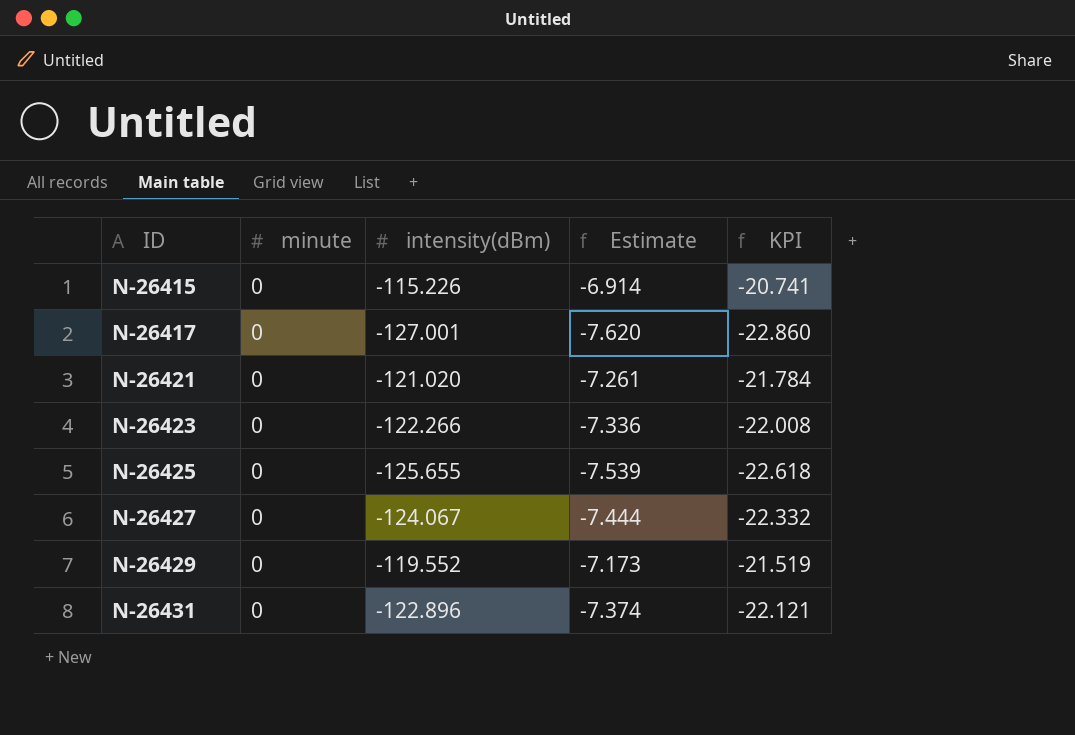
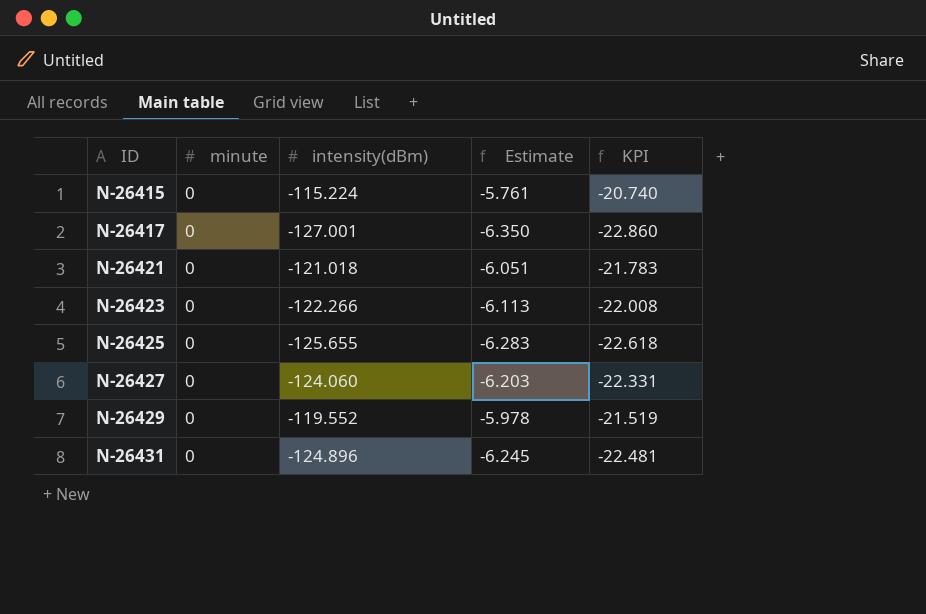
column Estimate | formula: [intensity(dBm)] * 0.06 -> [intensity(dBm)] * 0.05
N-26415 | intensity(dBm): -115.226 -> -115.224
N-26415 | KPI: -20.741 -> -20.740
N-26421 | intensity(dBm): -121.020 -> -121.018
N-26421 | KPI: -21.784 -> -21.783
N-26427 | intensity(dBm): -124.067 -> -124.060
N-26427 | KPI: -22.332 -> -22.331
N-26431 | intensity(dBm): -122.896 -> -124.896
N-26431 | KPI: -22.121 -> -22.481

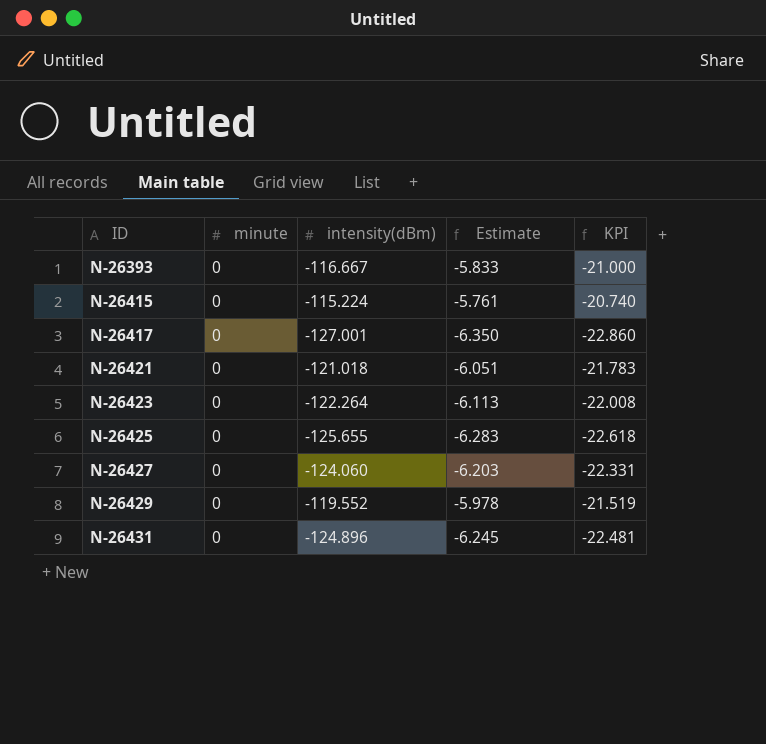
row N-26393: none -> 0 | -116.667 | -5.833 | -21.000
N-26423 | intensity(dBm): -122.266 -> -122.264

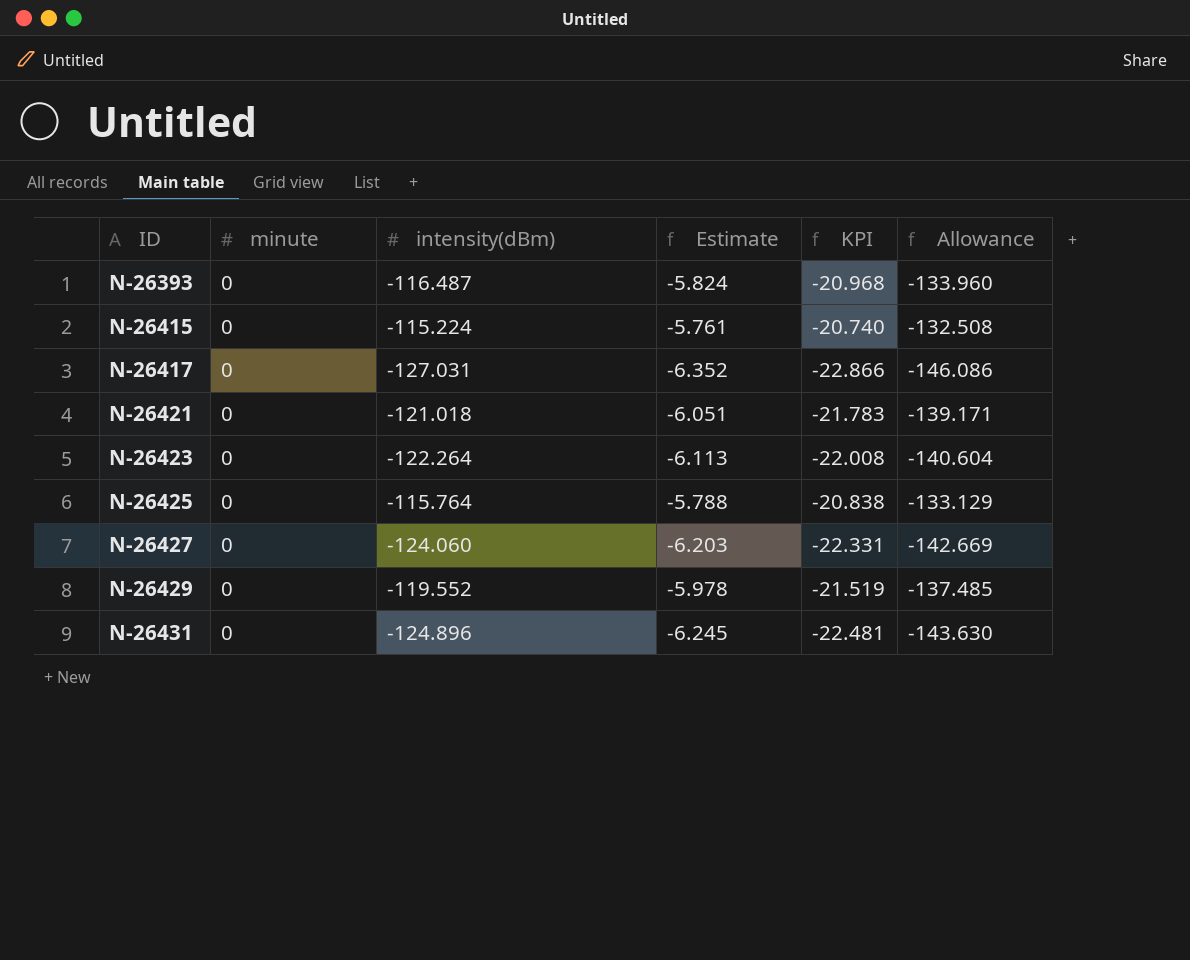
column Allowance | formula: none -> [intensity(dBm)] * 1.15
N-26393 | intensity(dBm): -116.667 -> -116.487
N-26393 | Estimate: -5.833 -> -5.824
N-26393 | KPI: -21.000 -> -20.968
N-26417 | intensity(dBm): -127.001 -> -127.031
N-26417 | Estimate: -6.350 -> -6.352
N-26417 | KPI: -22.860 -> -22.866
N-26425 | intensity(dBm): -125.655 -> -115.764
N-26425 | Estimate: -6.283 -> -5.788
N-26425 | KPI: -22.618 -> -20.838

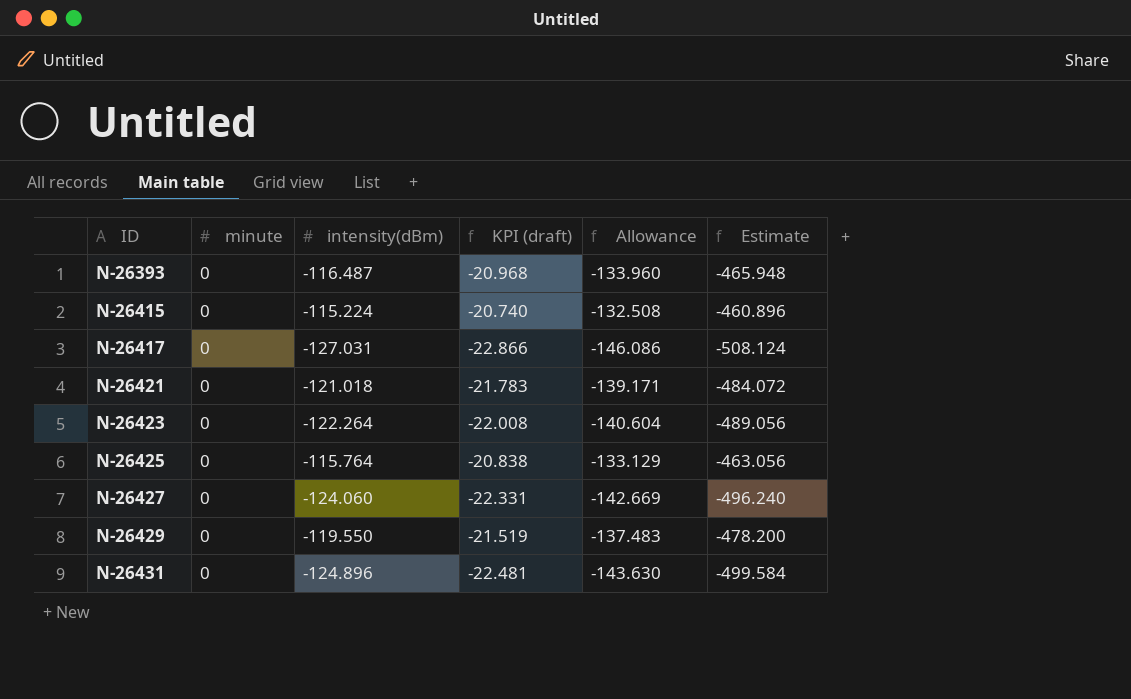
column name: KPI -> KPI (draft)
column Estimate | formula: [intensity(dBm)] * 0.05 -> [intensity(dBm)] * 4
column Estimate | position: 4 -> 6
N-26429 | intensity(dBm): -119.552 -> -119.550
N-26429 | Allowance: -137.485 -> -137.483

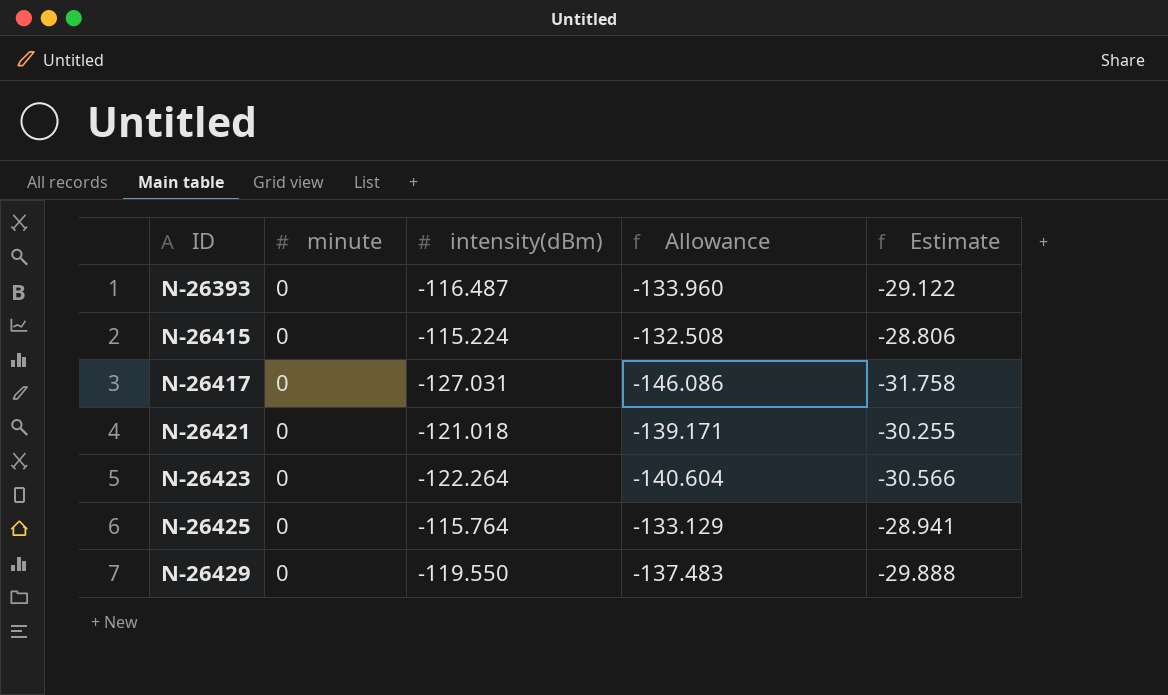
column KPI (draft) | formula: [intensity(dBm)] * 0.18 -> none
column Estimate | formula: [intensity(dBm)] * 4 -> [intensity(dBm)] * 0.25
row N-26427: 0 | -124.060 | -22.331 | -142.669 | -496.240 -> none
row N-26431: 0 | -124.896 | -22.481 | -143.630 | -499.584 -> none

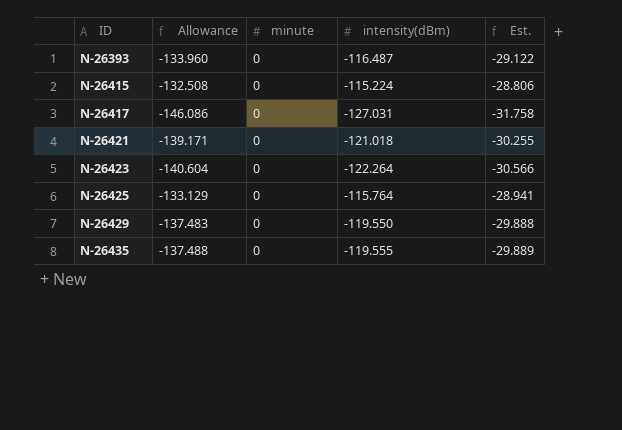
column Allowance | position: 4 -> 2
column name: Estimate -> Est.
row N-26435: none -> -137.488 | 0 | -119.555 | -29.889

